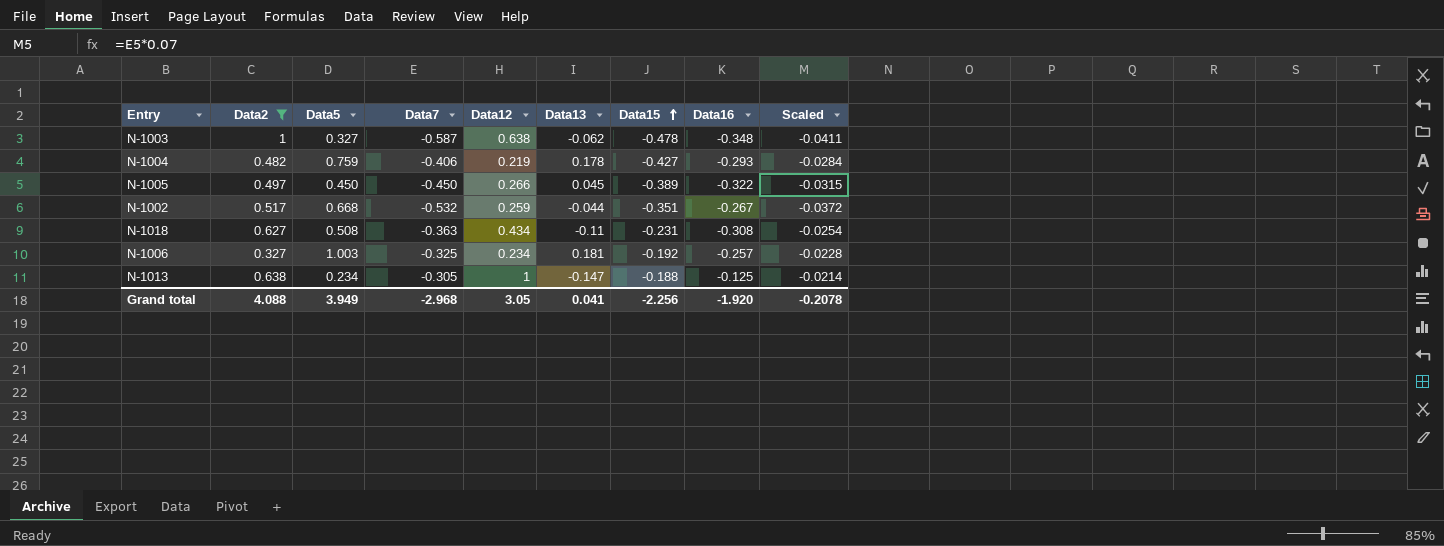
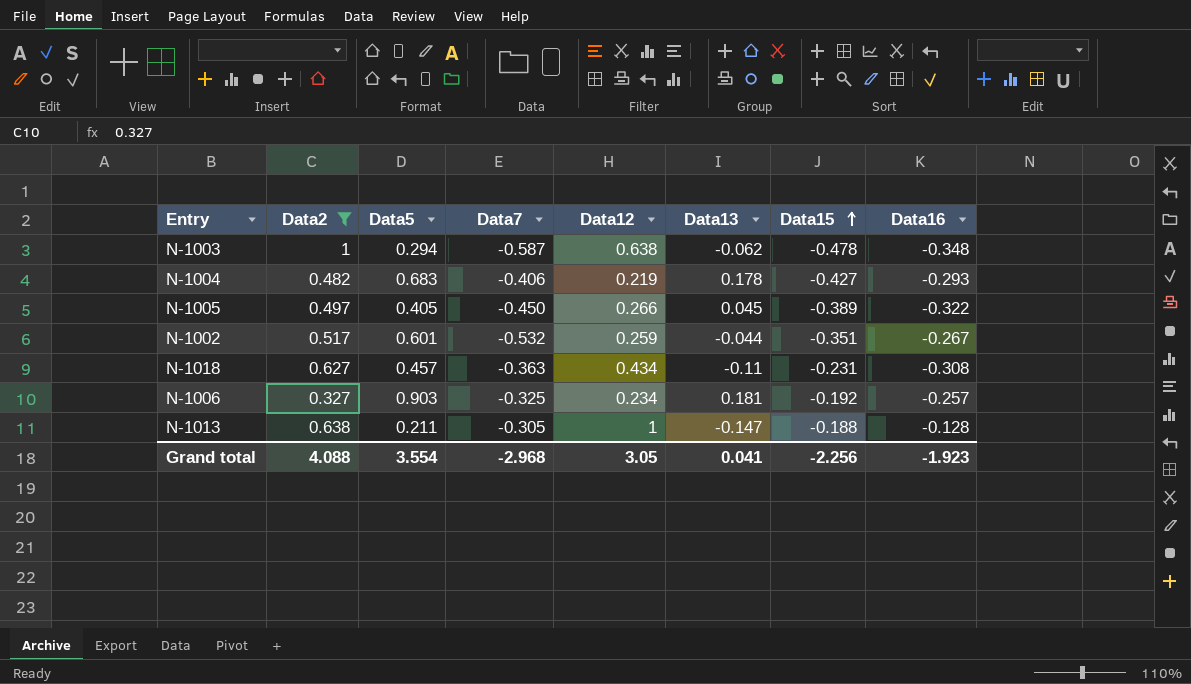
column Scaled | formula: [Data7] * 0.07 -> none
N-1003 | Data5: 0.327 -> 0.294
N-1004 | Data5: 0.759 -> 0.683
N-1005 | Data5: 0.450 -> 0.405
N-1002 | Data5: 0.668 -> 0.601
N-1018 | Data5: 0.508 -> 0.457
N-1006 | Data5: 1.003 -> 0.903
N-1013 | Data5: 0.234 -> 0.211
N-1013 | Data16: -0.125 -> -0.128
Grand total | Data5: 3.949 -> 3.554
Grand total | Data16: -1.920 -> -1.923

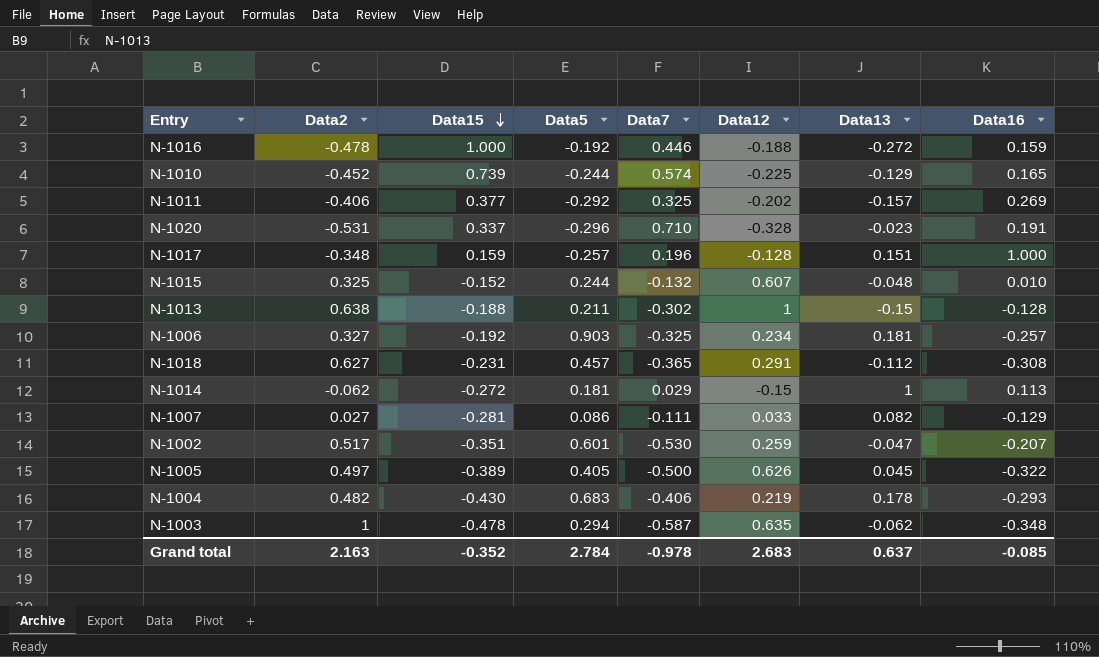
filter: Data2 >= 0.327 -> none
row order: Data15 ascending -> Data15 descending
column Data15 | position: 7 -> 3
N-1013 | Data7: -0.305 -> -0.302
N-1013 | Data13: -0.147 -> -0.15
N-1018 | Data7: -0.363 -> -0.365
N-1018 | Data12: 0.434 -> 0.291
N-1018 | Data13: -0.11 -> -0.112
N-1002 | Data7: -0.532 -> -0.530
N-1002 | Data13: -0.044 -> -0.047
N-1002 | Data16: -0.267 -> -0.207
N-1005 | Data7: -0.450 -> -0.500
N-1005 | Data12: 0.266 -> 0.626
N-1004 | Data15: -0.427 -> -0.430
N-1003 | Data12: 0.638 -> 0.635
Grand total | Data2: 4.088 -> 2.163
Grand total | Data15: -2.256 -> -0.352
Grand total | Data5: 3.554 -> 2.784
Grand total | Data7: -2.968 -> -0.978
Grand total | Data12: 3.05 -> 2.683
Grand total | Data13: 0.041 -> 0.637
Grand total | Data16: -1.923 -> -0.085

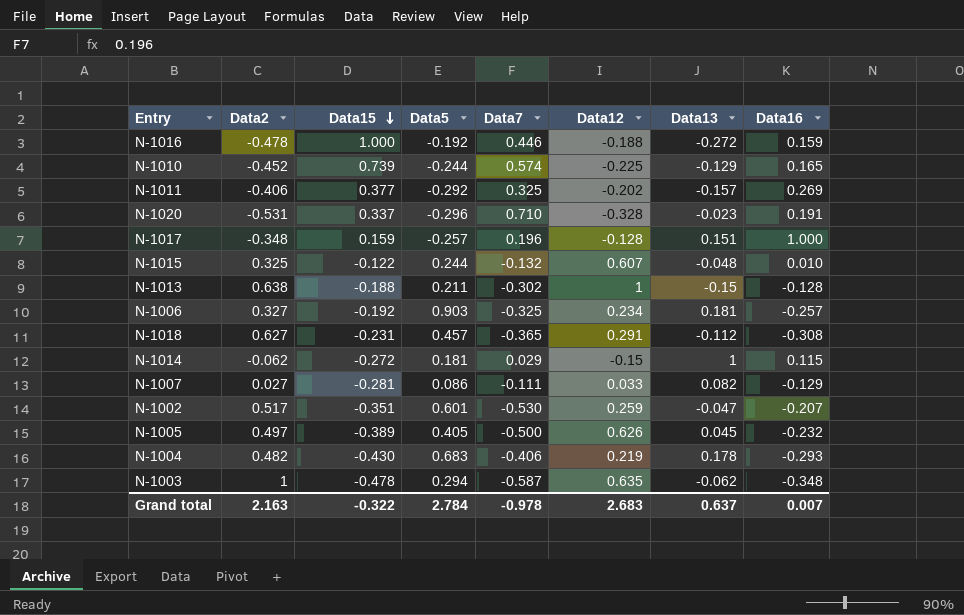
N-1015 | Data15: -0.152 -> -0.122
N-1014 | Data16: 0.113 -> 0.115
N-1005 | Data16: -0.322 -> -0.232
Grand total | Data15: -0.352 -> -0.322
Grand total | Data16: -0.085 -> 0.007

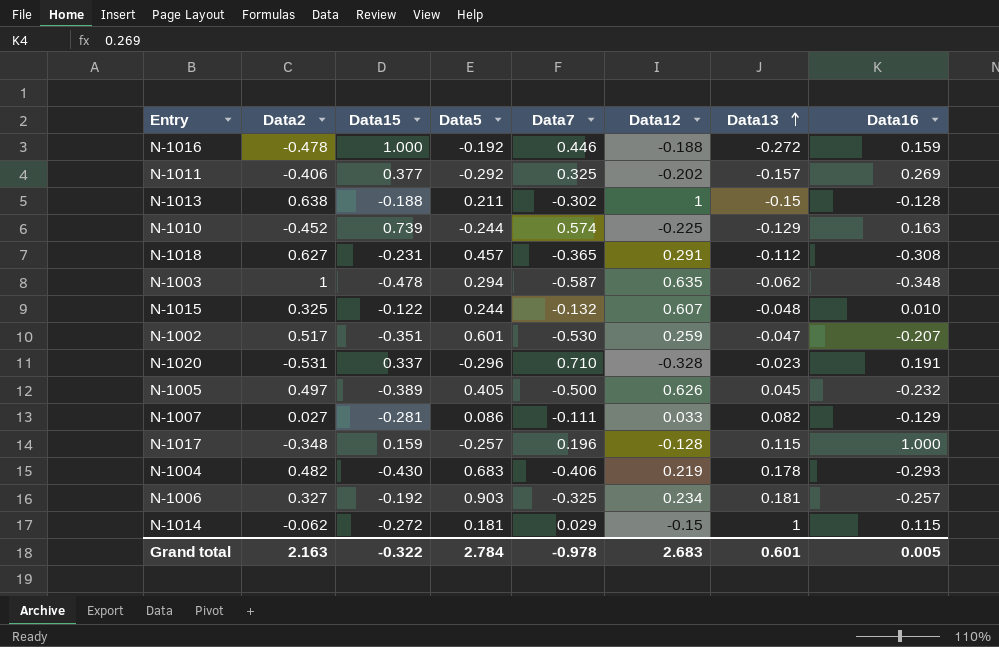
row order: Data15 descending -> Data13 ascending
N-1010 | Data16: 0.165 -> 0.163
N-1017 | Data13: 0.151 -> 0.115
Grand total | Data13: 0.637 -> 0.601
Grand total | Data16: 0.007 -> 0.005

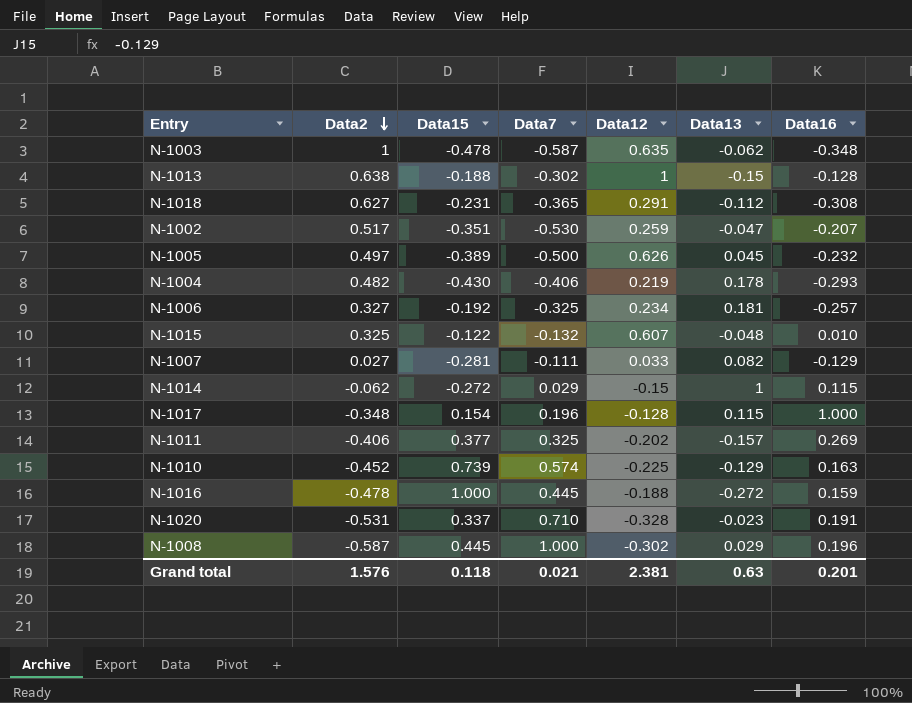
row order: Data13 ascending -> Data2 descending
column Data5 | position: 4 -> none
N-1017 | Data15: 0.159 -> 0.154
N-1016 | Data7: 0.446 -> 0.445
row N-1008: none -> -0.587 | 0.445 | 1.000 | -0.302 | 0.029 | 0.196
Grand total | Data2: 2.163 -> 1.576
Grand total | Data15: -0.322 -> 0.118
Grand total | Data7: -0.978 -> 0.021
Grand total | Data12: 2.683 -> 2.381
Grand total | Data13: 0.601 -> 0.63
Grand total | Data16: 0.005 -> 0.201

